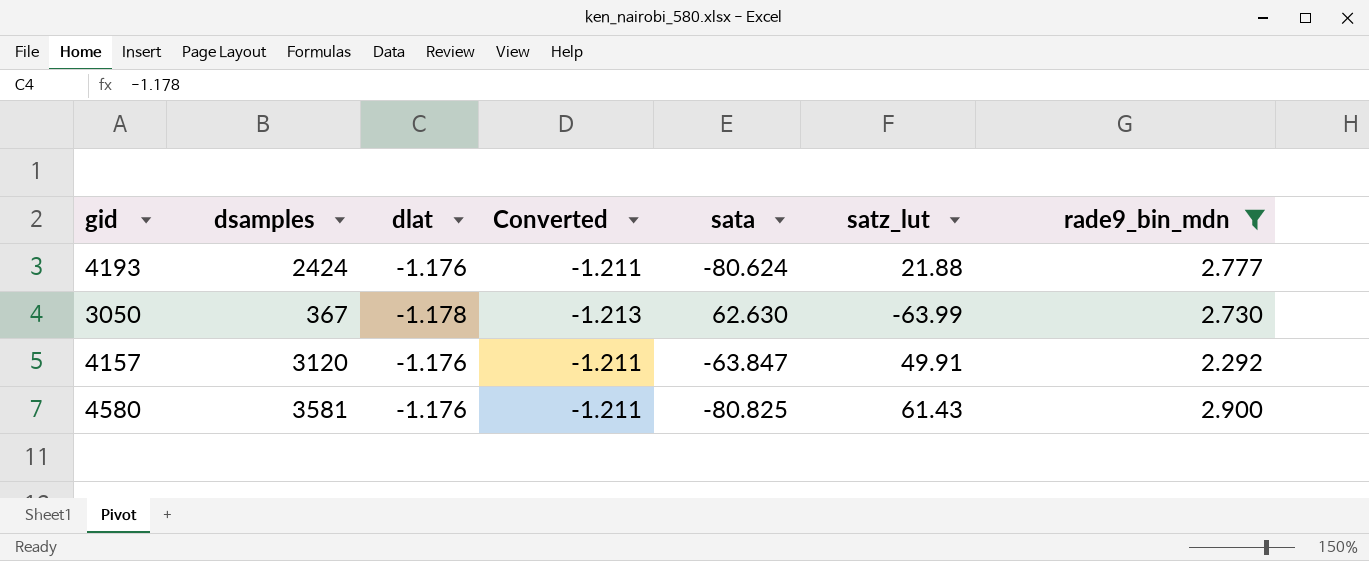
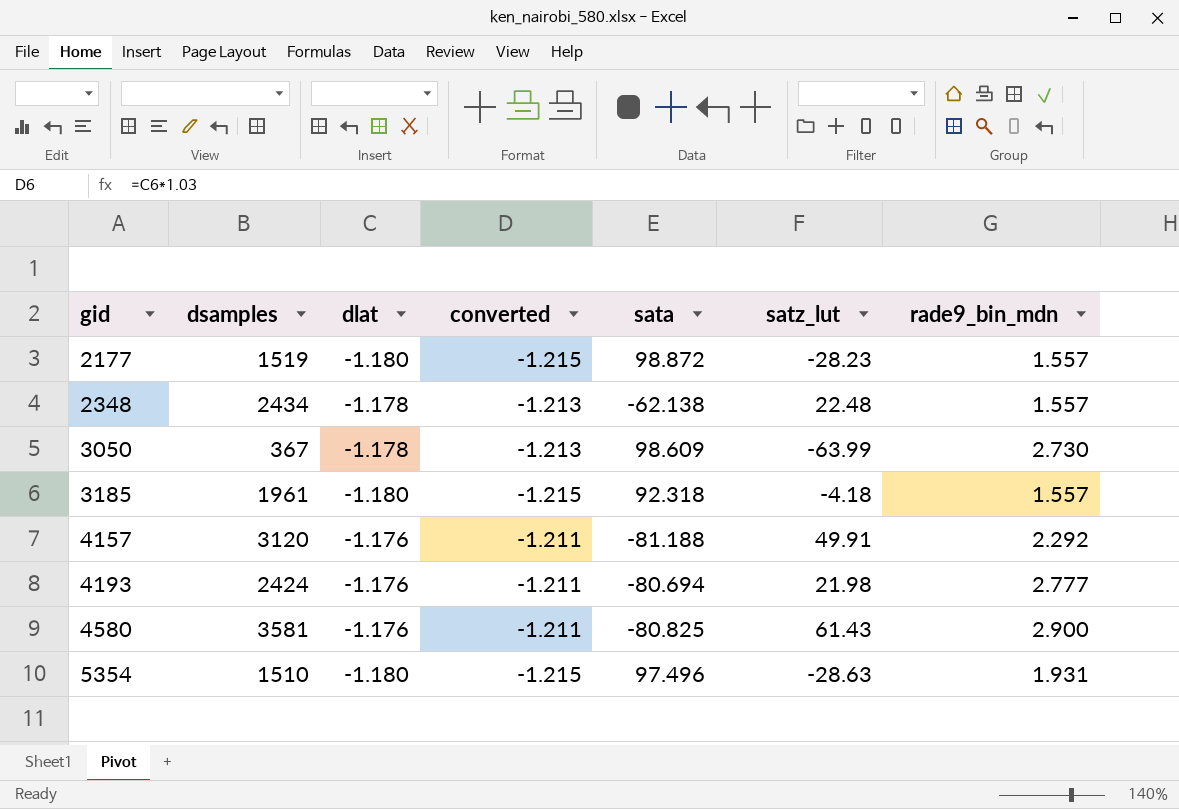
filter: rade9_bin_mdn >= 2.292 -> none
row order: none -> gid ascending
column name: Converted -> converted
3050 | sata: 62.630 -> 98.609
4157 | sata: -63.847 -> -81.188
4193 | sata: -80.624 -> -80.694
4193 | satz_lut: 21.88 -> 21.98

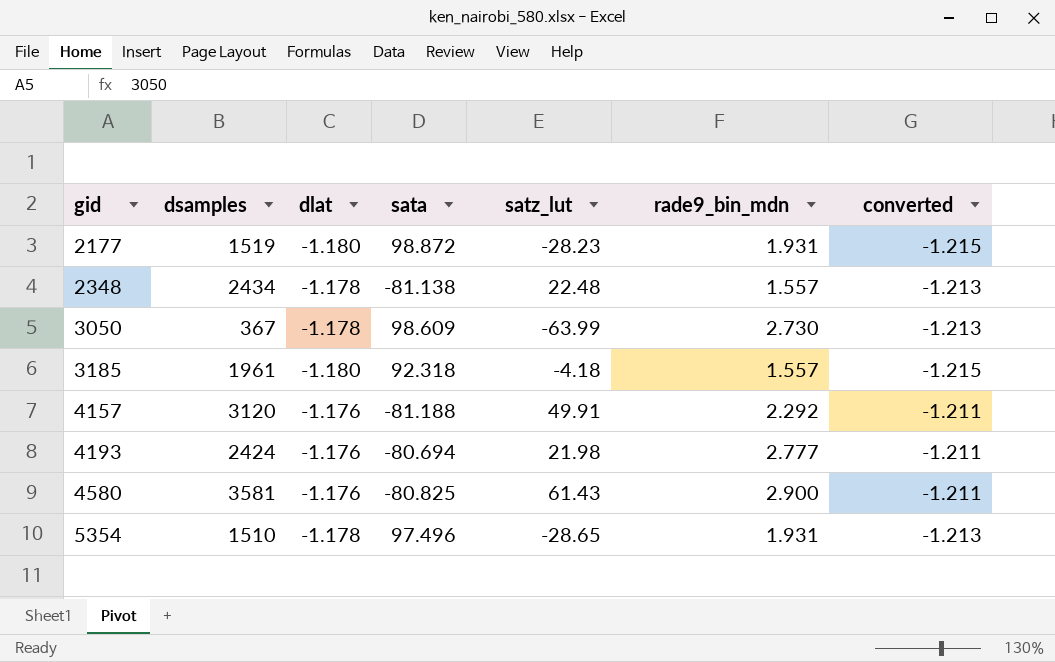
column converted | position: 4 -> 7
2177 | rade9_bin_mdn: 1.557 -> 1.931
2348 | sata: -62.138 -> -81.138
5354 | dlat: -1.180 -> -1.178
5354 | satz_lut: -28.63 -> -28.65
5354 | converted: -1.215 -> -1.213

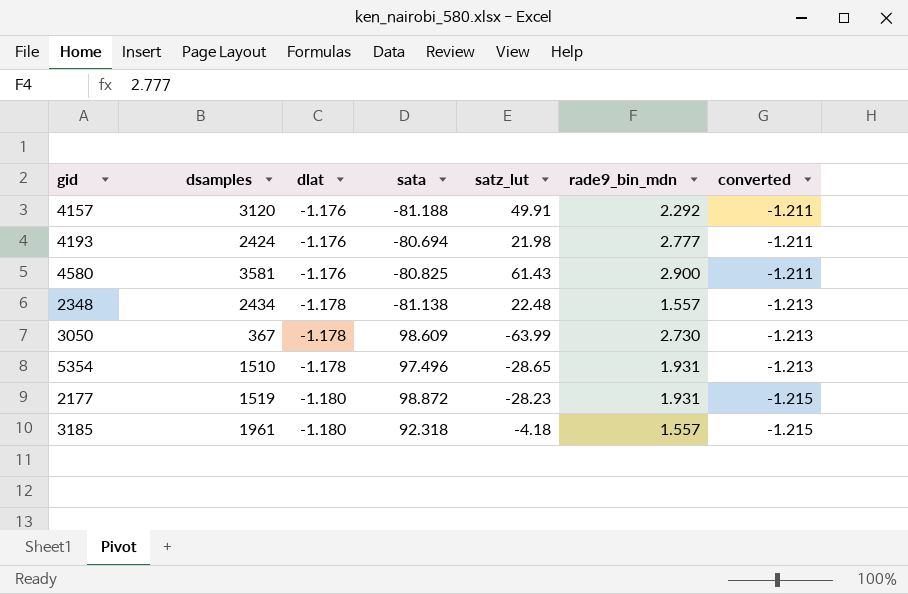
row order: gid ascending -> dlat descending

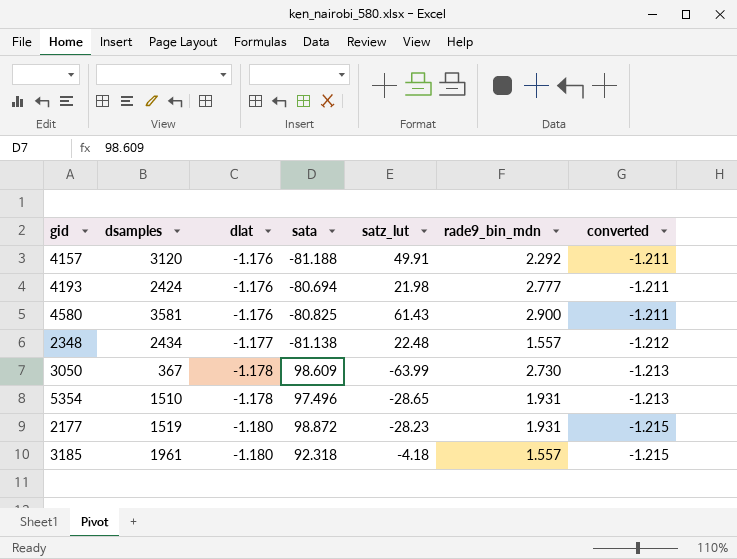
2348 | dlat: -1.178 -> -1.177
2348 | converted: -1.213 -> -1.212

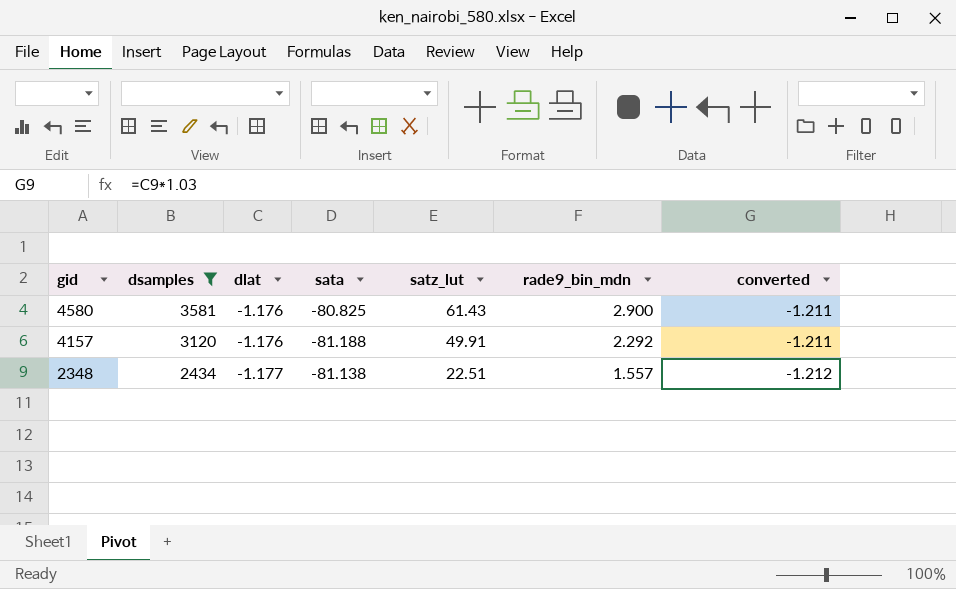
filter: none -> dsamples >= 2434
row order: dlat descending -> gid descending
2348 | satz_lut: 22.48 -> 22.51

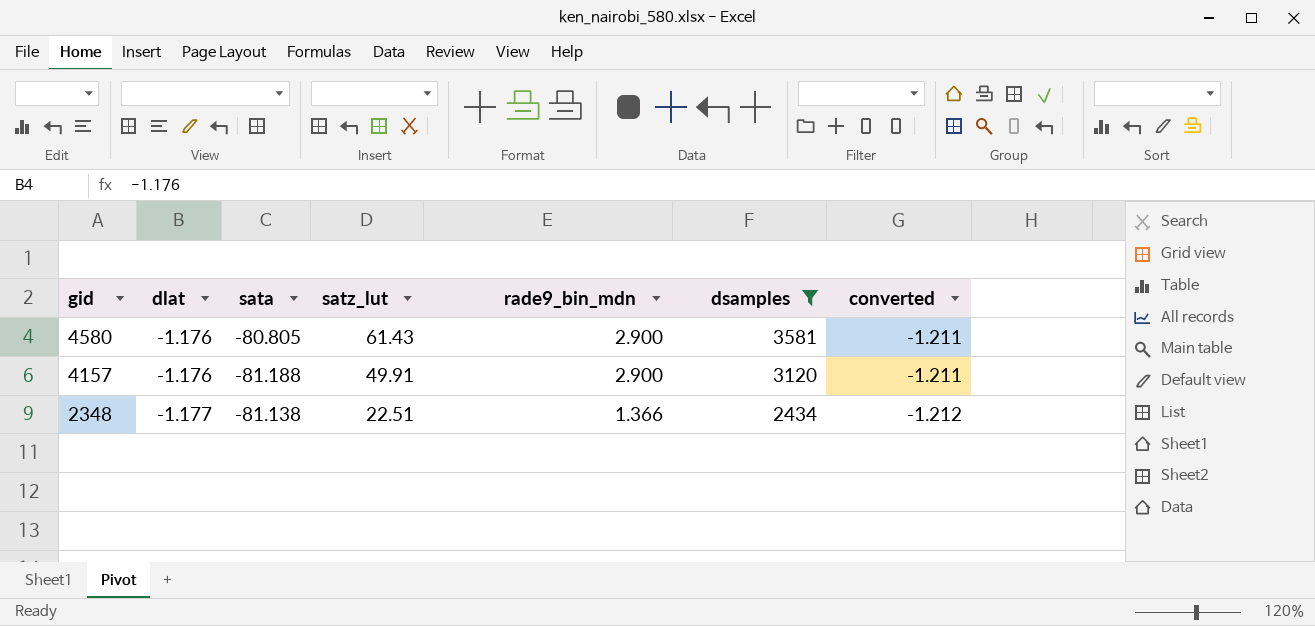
column dsamples | position: 2 -> 6
4580 | sata: -80.825 -> -80.805
4157 | rade9_bin_mdn: 2.292 -> 2.900
2348 | rade9_bin_mdn: 1.557 -> 1.366

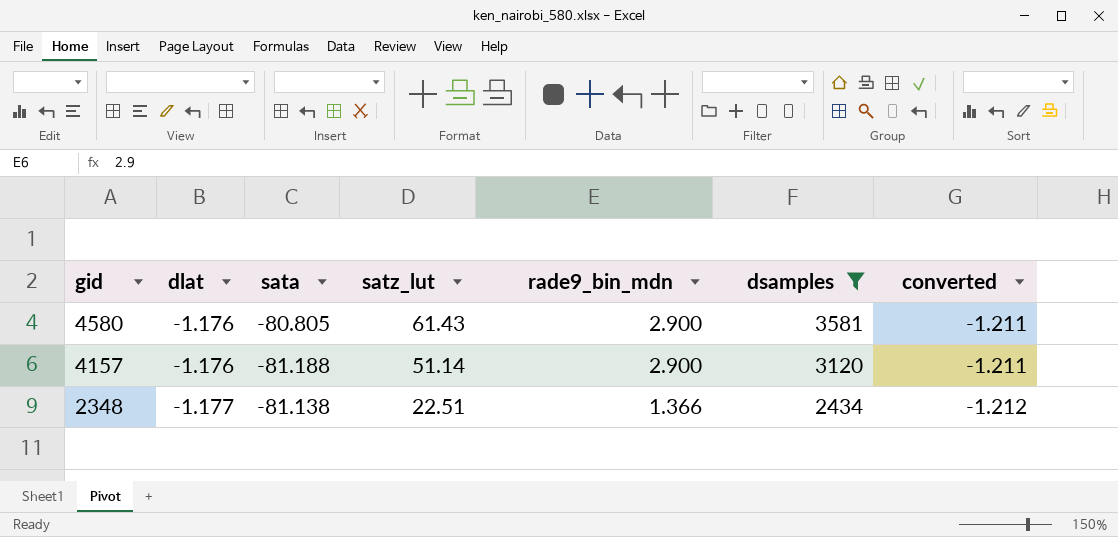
4157 | satz_lut: 49.91 -> 51.14

